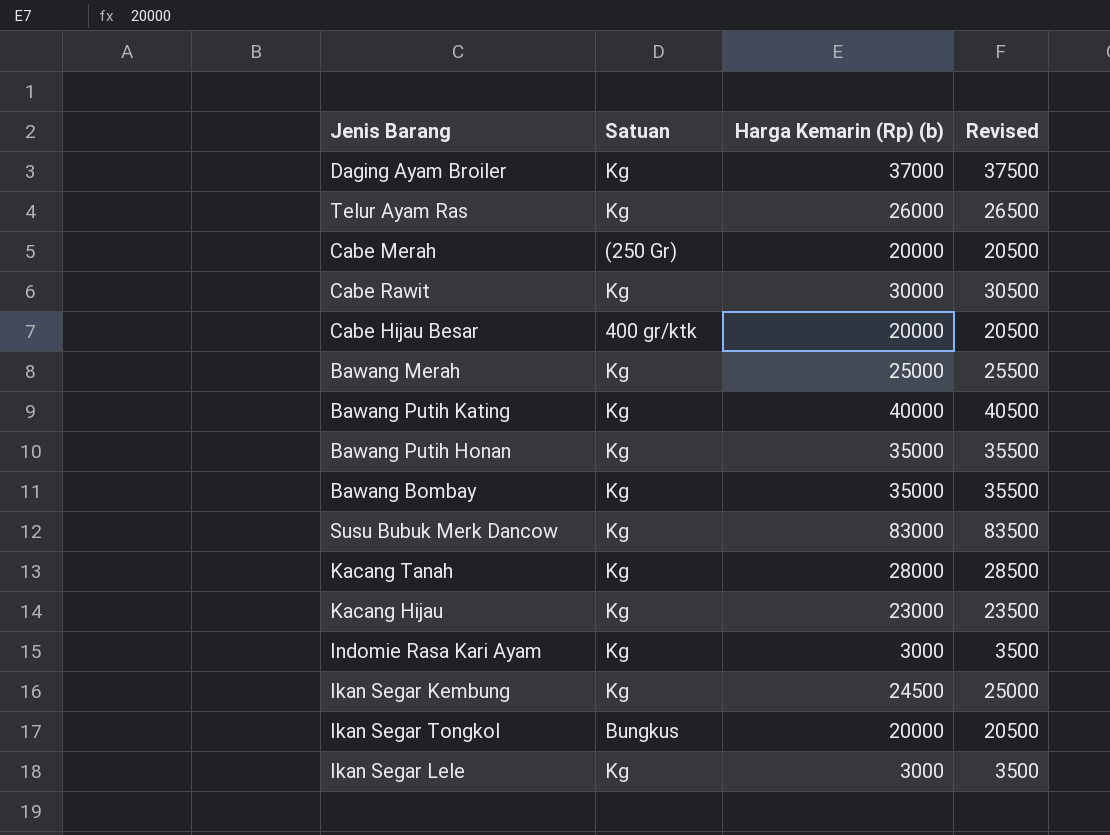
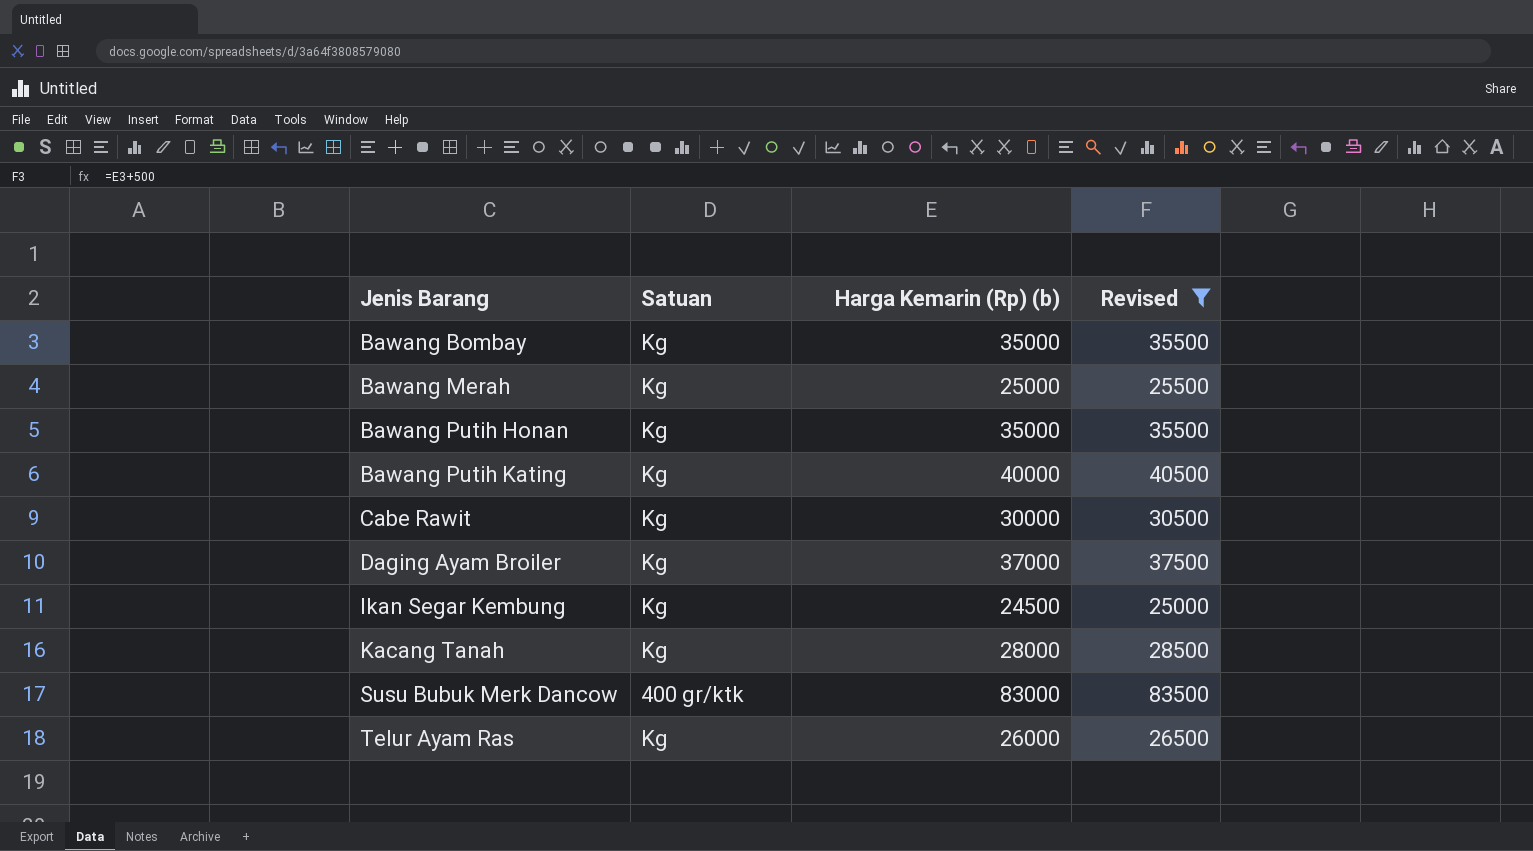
filter: none -> Revised >= 25000
row order: none -> Jenis Barang ascending
Susu Bubuk Merk Dancow | Satuan: Kg -> 400 gr/ktk

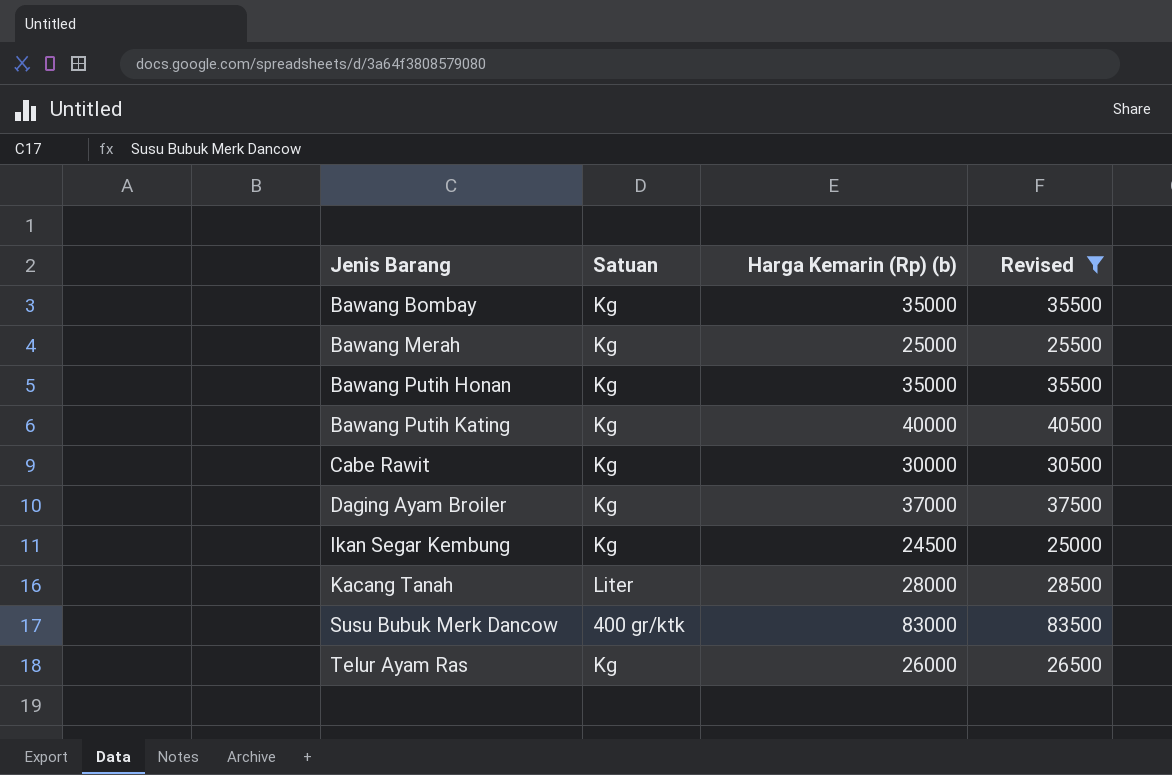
Kacang Tanah | Satuan: Kg -> Liter

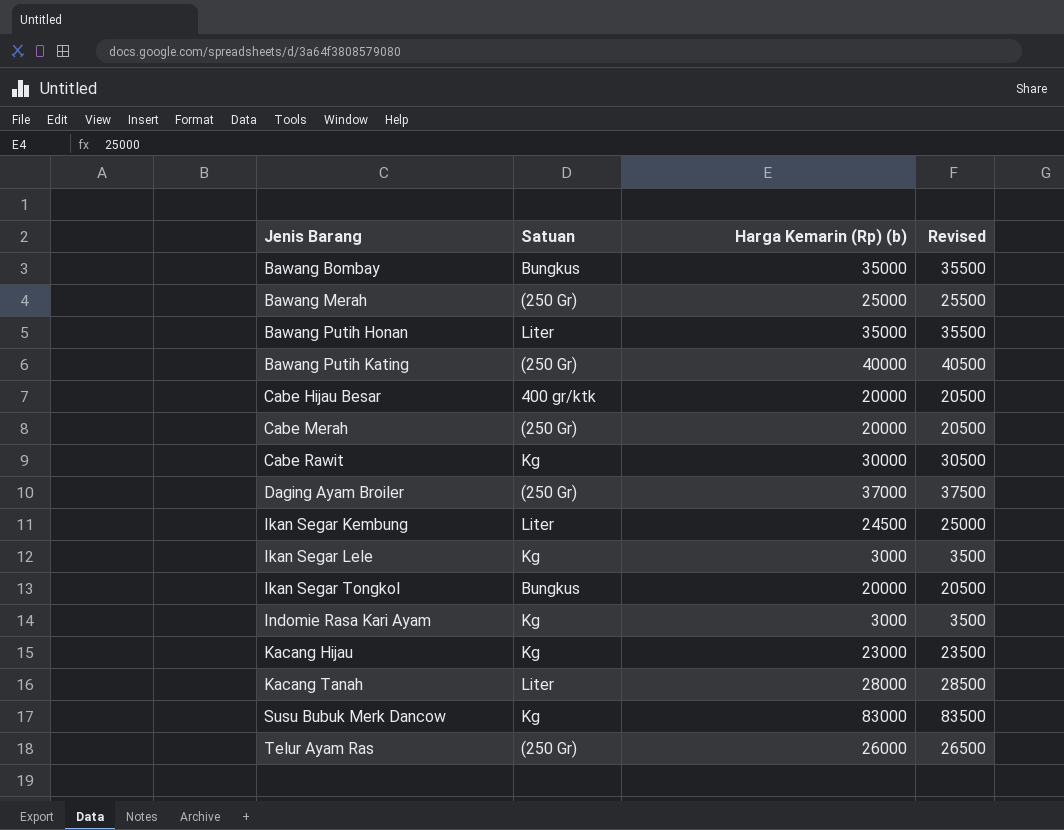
filter: Revised >= 25000 -> none
Bawang Bombay | Satuan: Kg -> Bungkus
Bawang Merah | Satuan: Kg -> (250 Gr)
Bawang Putih Honan | Satuan: Kg -> Liter
Bawang Putih Kating | Satuan: Kg -> (250 Gr)
Daging Ayam Broiler | Satuan: Kg -> (250 Gr)
Ikan Segar Kembung | Satuan: Kg -> Liter
Susu Bubuk Merk Dancow | Satuan: 400 gr/ktk -> Kg
Telur Ayam Ras | Satuan: Kg -> (250 Gr)

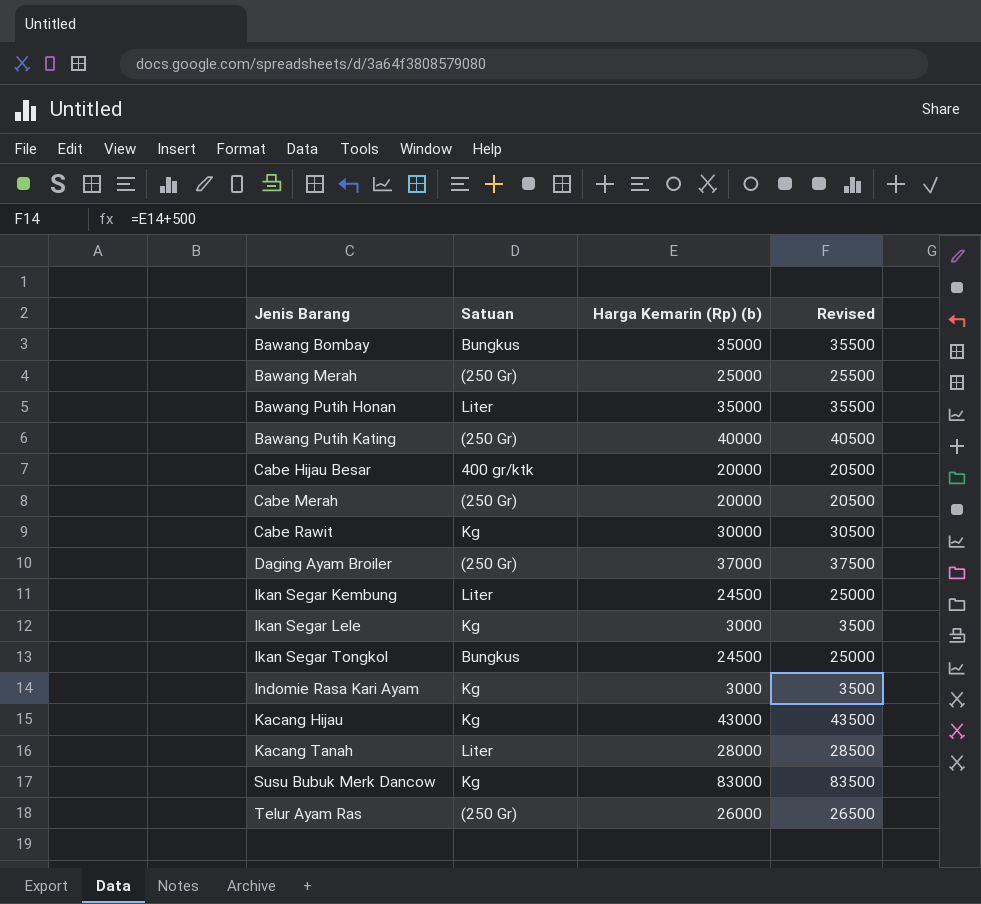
Ikan Segar Tongkol | Harga Kemarin (Rp) (b): 20000 -> 24500
Ikan Segar Tongkol | Revised: 20500 -> 25000
Kacang Hijau | Harga Kemarin (Rp) (b): 23000 -> 43000
Kacang Hijau | Revised: 23500 -> 43500

